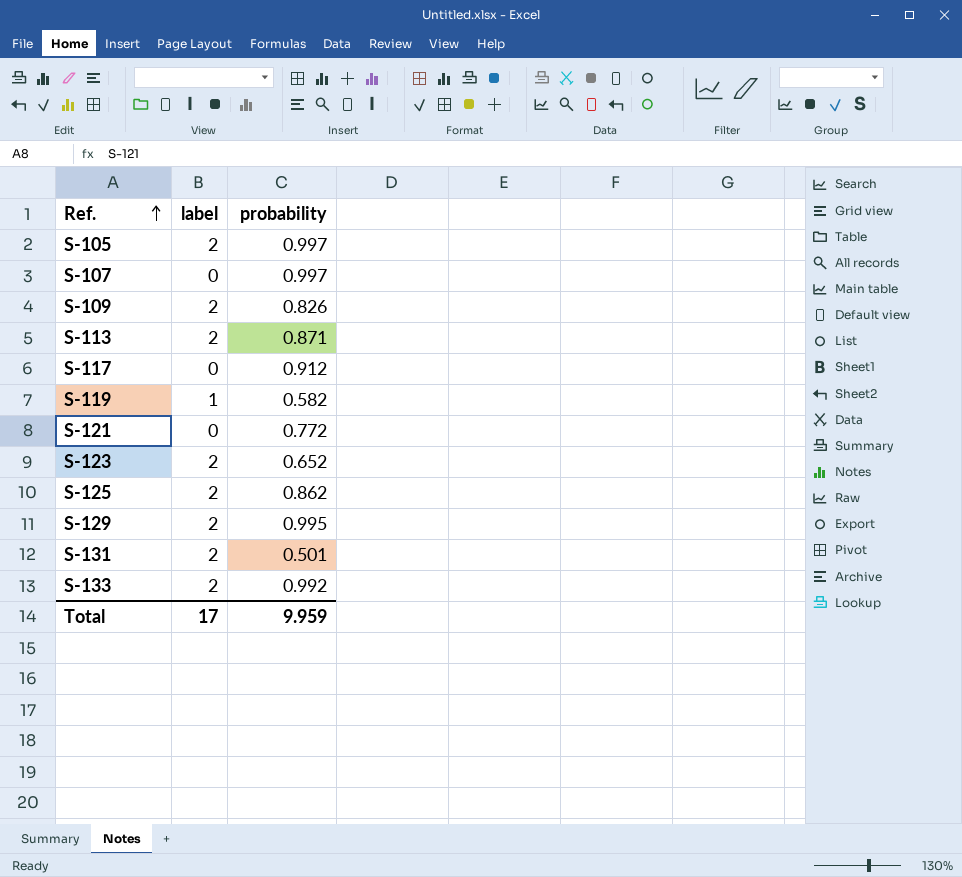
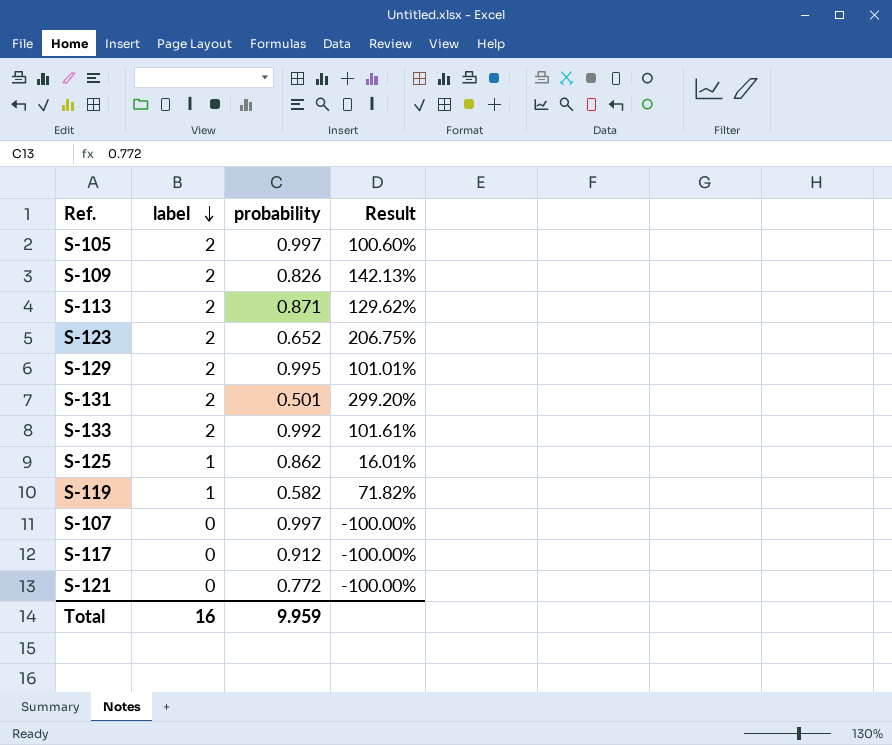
row order: Ref. ascending -> label descending
column Result | formula: none -> ([label] - [probability]) / [probability]
S-125 | label: 2 -> 1
Total | label: 17 -> 16

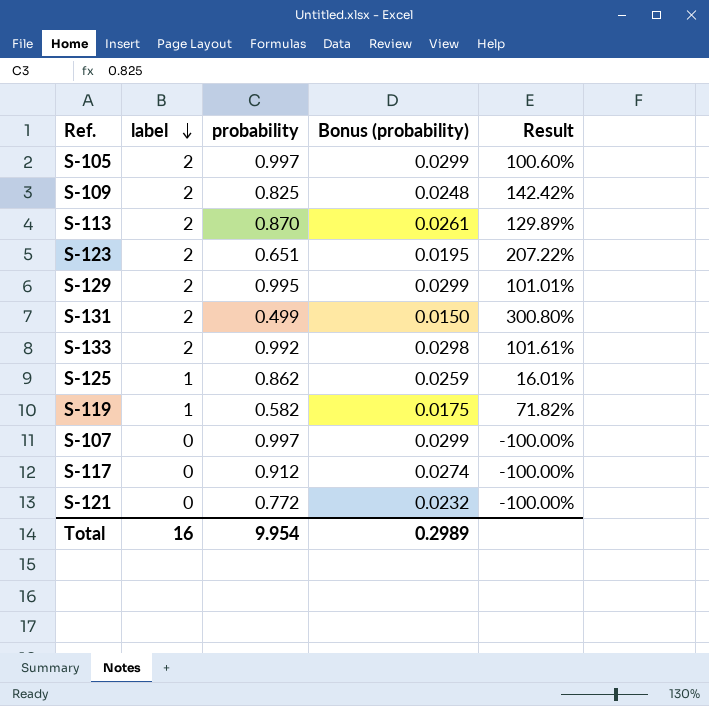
column Bonus (probability) | formula: none -> [probability] * 0.03
S-109 | probability: 0.826 -> 0.825
S-109 | Result: 142.13% -> 142.42%
S-113 | probability: 0.871 -> 0.870
S-113 | Result: 129.62% -> 129.89%
S-123 | probability: 0.652 -> 0.651
S-123 | Result: 206.75% -> 207.22%
S-131 | probability: 0.501 -> 0.499
S-131 | Result: 299.20% -> 300.80%
Total | probability: 9.959 -> 9.954

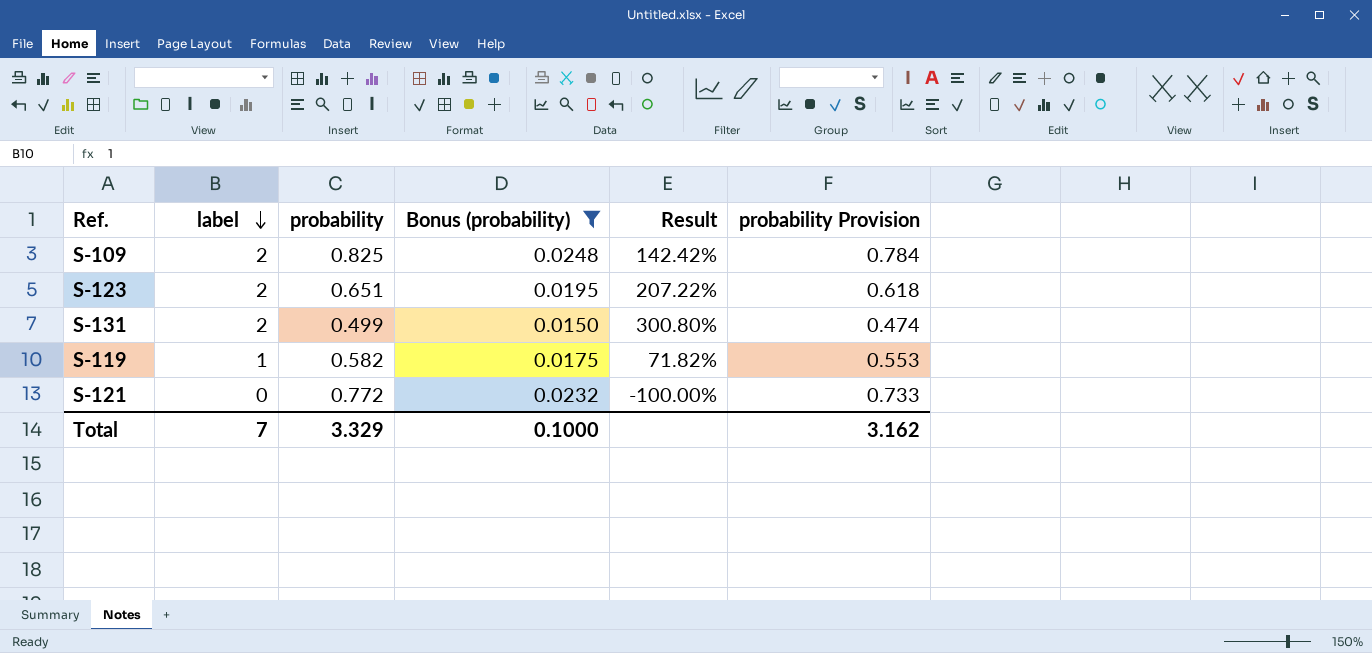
filter: none -> Bonus (probability) <= 0.0248
column probability Provision | formula: none -> [probability] * 0.95
Total | label: 16 -> 7
Total | probability: 9.954 -> 3.329
Total | Bonus (probability): 0.2989 -> 0.1000

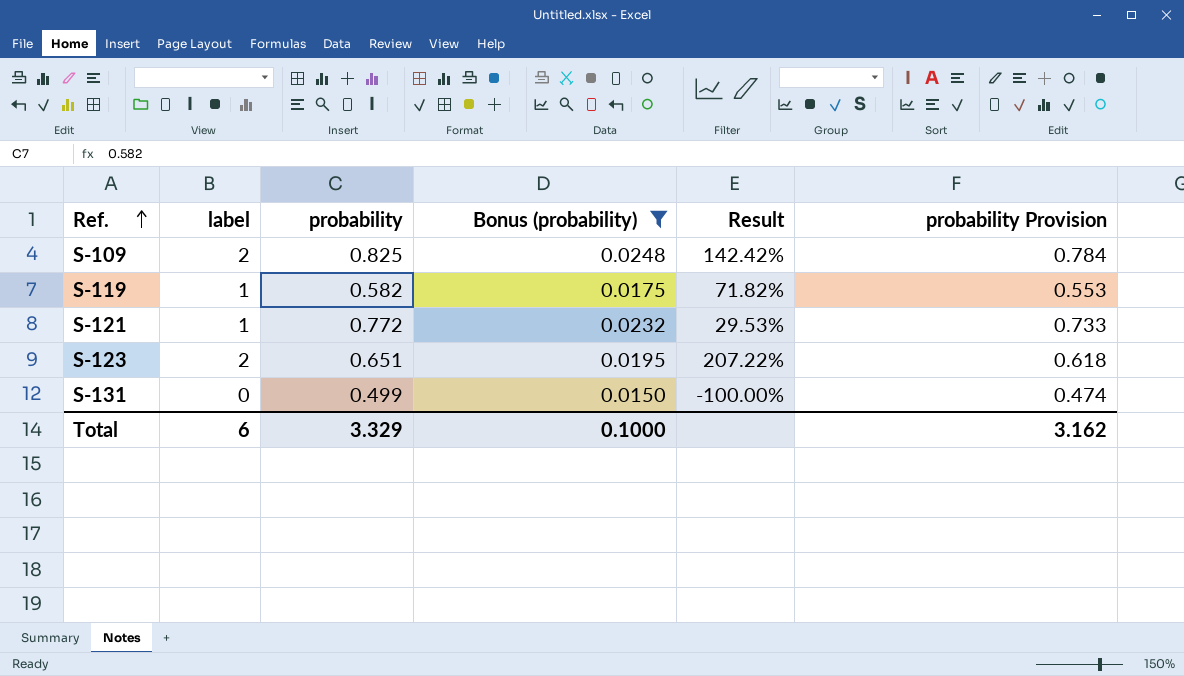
row order: label descending -> Ref. ascending
S-121 | label: 0 -> 1
S-121 | Result: -100.00% -> 29.53%
S-131 | label: 2 -> 0
S-131 | Result: 300.80% -> -100.00%
Total | label: 7 -> 6

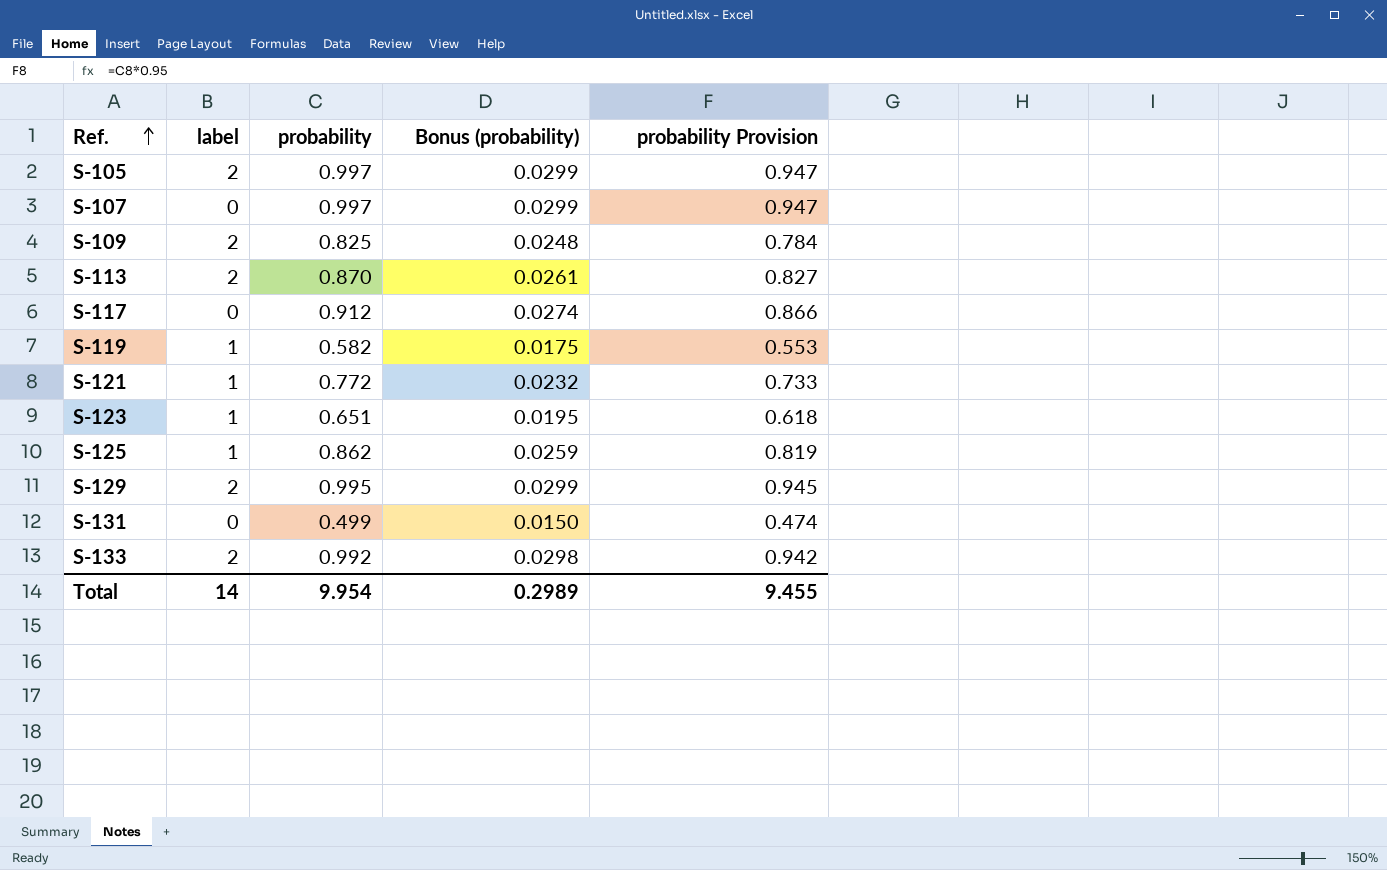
filter: Bonus (probability) <= 0.0248 -> none
column Result | formula: ([label] - [probability]) / [probability] -> none
S-123 | label: 2 -> 1
Total | label: 6 -> 14
Total | probability: 3.329 -> 9.954
Total | Bonus (probability): 0.1000 -> 0.2989
Total | probability Provision: 3.162 -> 9.455

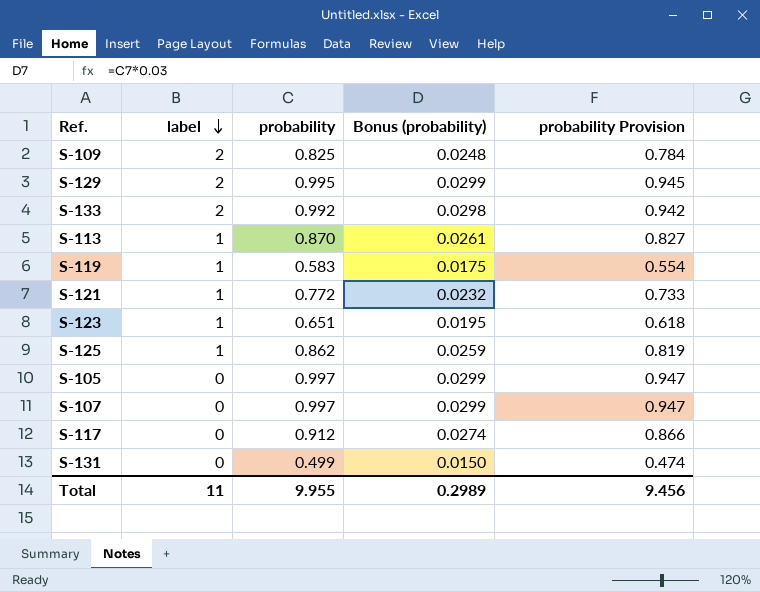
row order: Ref. ascending -> label descending
S-113 | label: 2 -> 1
S-119 | probability: 0.582 -> 0.583
S-119 | probability Provision: 0.553 -> 0.554
S-105 | label: 2 -> 0
Total | label: 14 -> 11
Total | probability: 9.954 -> 9.955
Total | probability Provision: 9.455 -> 9.456

